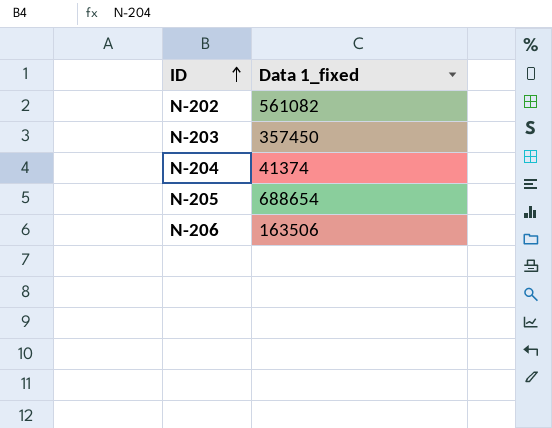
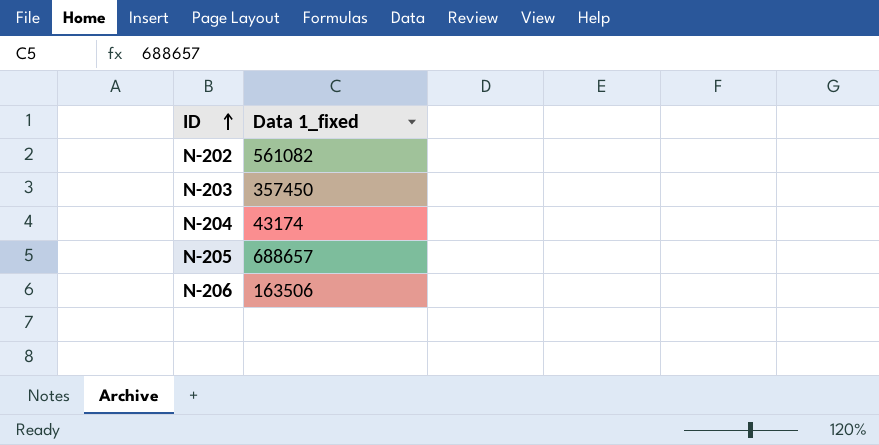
N-204 | Data 1_fixed: 41374 -> 43174
N-205 | Data 1_fixed: 688654 -> 688657

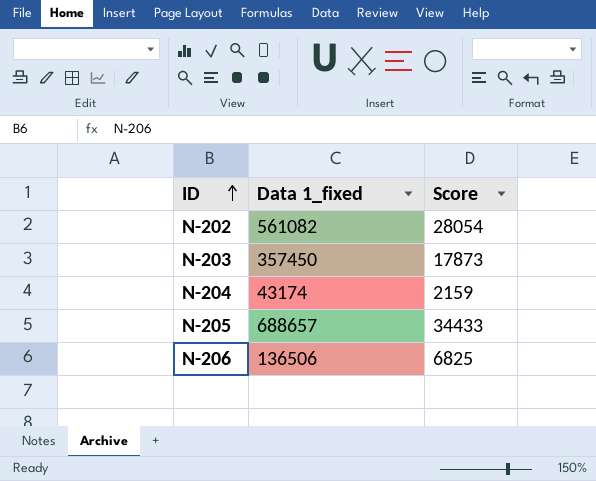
column Score | formula: none -> [Data 1_fixed] * 0.05
N-206 | Data 1_fixed: 163506 -> 136506

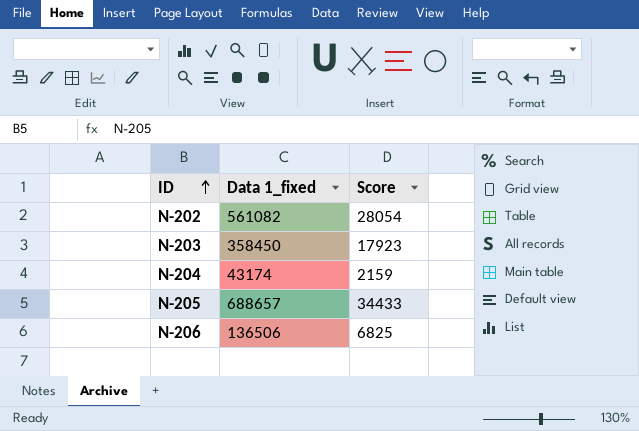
N-203 | Data 1_fixed: 357450 -> 358450
N-203 | Score: 17873 -> 17923

